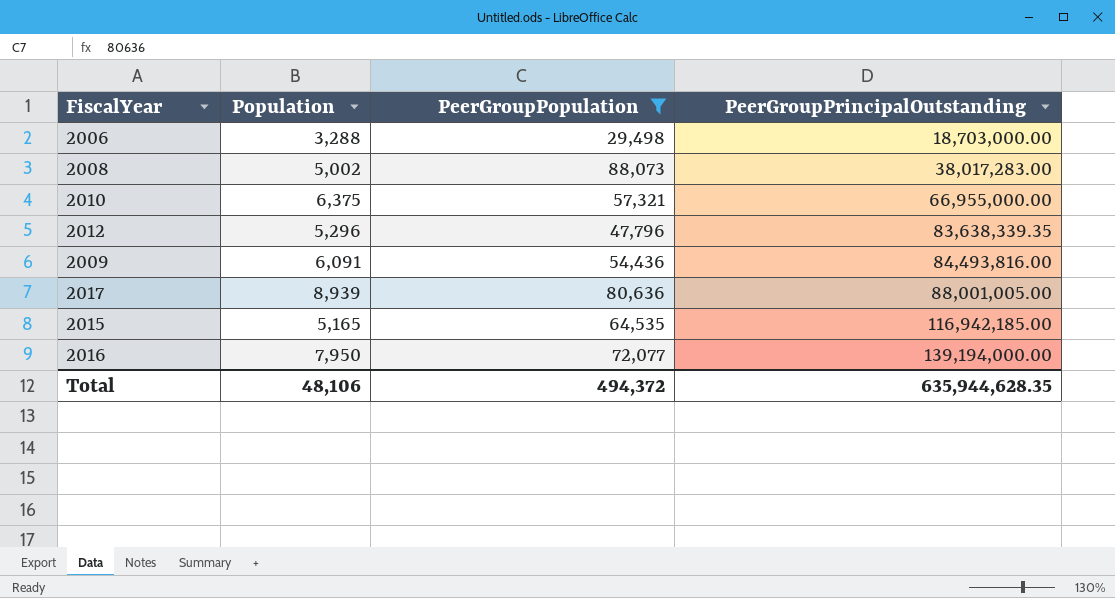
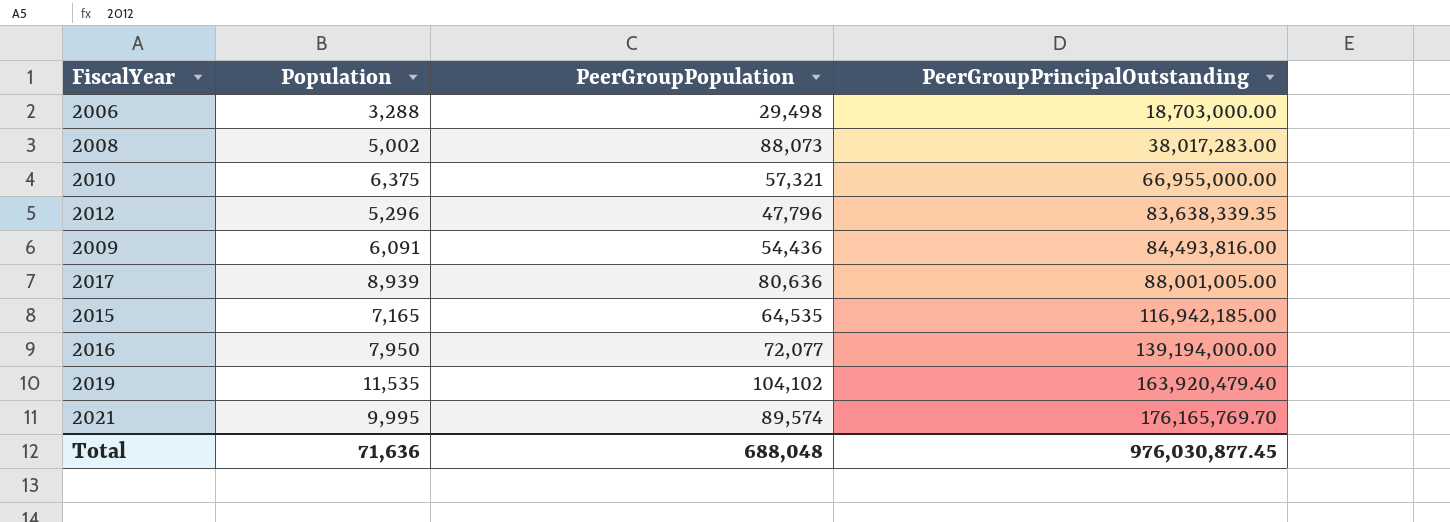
filter: PeerGroupPopulation <= 88,073 -> none
2015 | Population: 5,165 -> 7,165
Total | Population: 48,106 -> 71,636
Total | PeerGroupPopulation: 494,372 -> 688,048
Total | PeerGroupPrincipalOutstanding: 635,944,628.35 -> 976,030,877.45

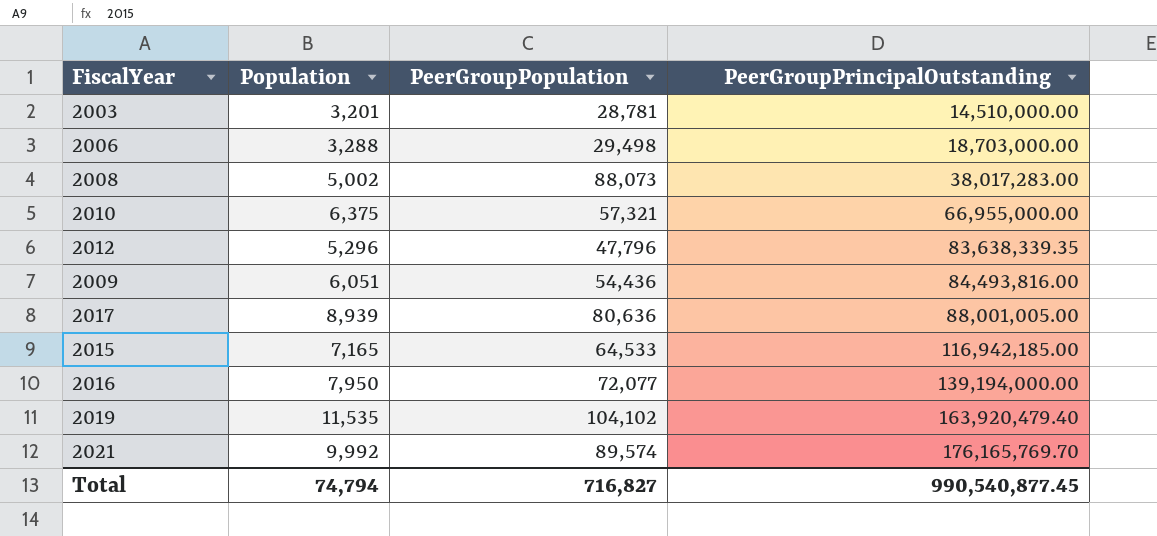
row 2003: none -> 3,201 | 28,781 | 14,510,000.00
2009 | Population: 6,091 -> 6,051
2015 | PeerGroupPopulation: 64,535 -> 64,533
2021 | Population: 9,995 -> 9,992
Total | Population: 71,636 -> 74,794
Total | PeerGroupPopulation: 688,048 -> 716,827
Total | PeerGroupPrincipalOutstanding: 976,030,877.45 -> 990,540,877.45

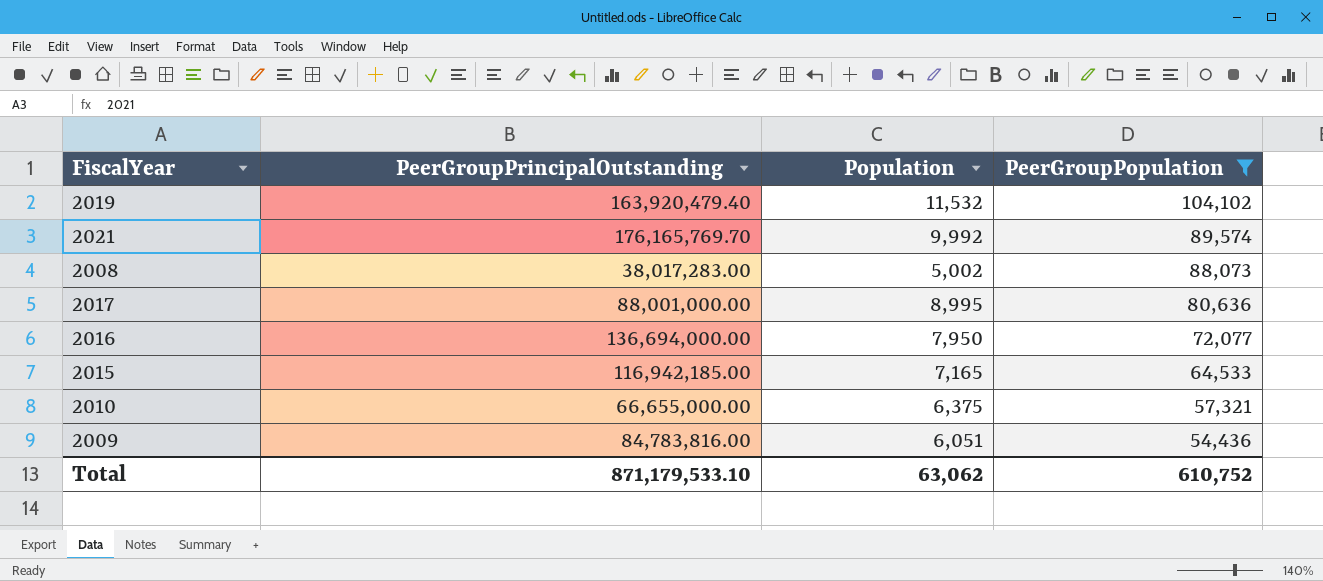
filter: none -> PeerGroupPopulation >= 54,436
row order: PeerGroupPrincipalOutstanding ascending -> PeerGroupPopulation descending
column PeerGroupPrincipalOutstanding | position: 4 -> 2
2019 | Population: 11,535 -> 11,532
2017 | PeerGroupPrincipalOutstanding: 88,001,005.00 -> 88,001,000.00
2017 | Population: 8,939 -> 8,995
2016 | PeerGroupPrincipalOutstanding: 139,194,000.00 -> 136,694,000.00
2010 | PeerGroupPrincipalOutstanding: 66,955,000.00 -> 66,655,000.00
2009 | PeerGroupPrincipalOutstanding: 84,493,816.00 -> 84,783,816.00
Total | PeerGroupPrincipalOutstanding: 990,540,877.45 -> 871,179,533.10
Total | Population: 74,794 -> 63,062
Total | PeerGroupPopulation: 716,827 -> 610,752

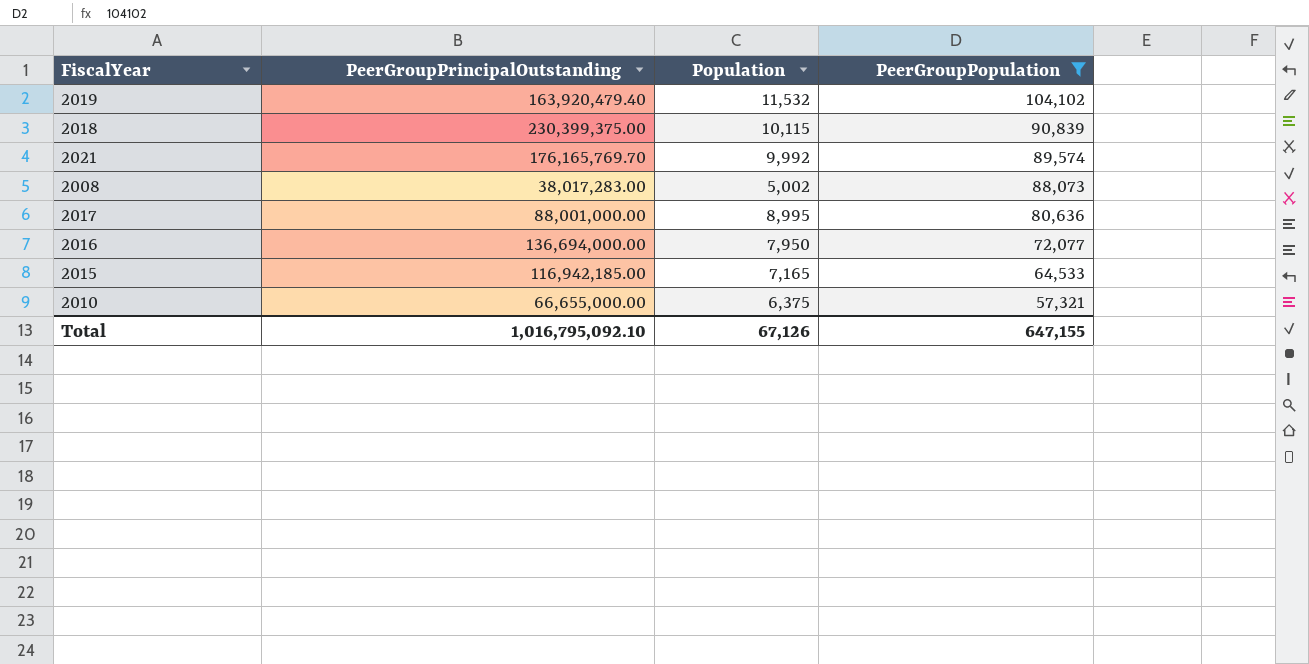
row 2009: 84,783,816.00 | 6,051 | 54,436 -> none
row 2018: none -> 230,399,375.00 | 10,115 | 90,839
Total | PeerGroupPrincipalOutstanding: 871,179,533.10 -> 1,016,795,092.10
Total | Population: 63,062 -> 67,126
Total | PeerGroupPopulation: 610,752 -> 647,155

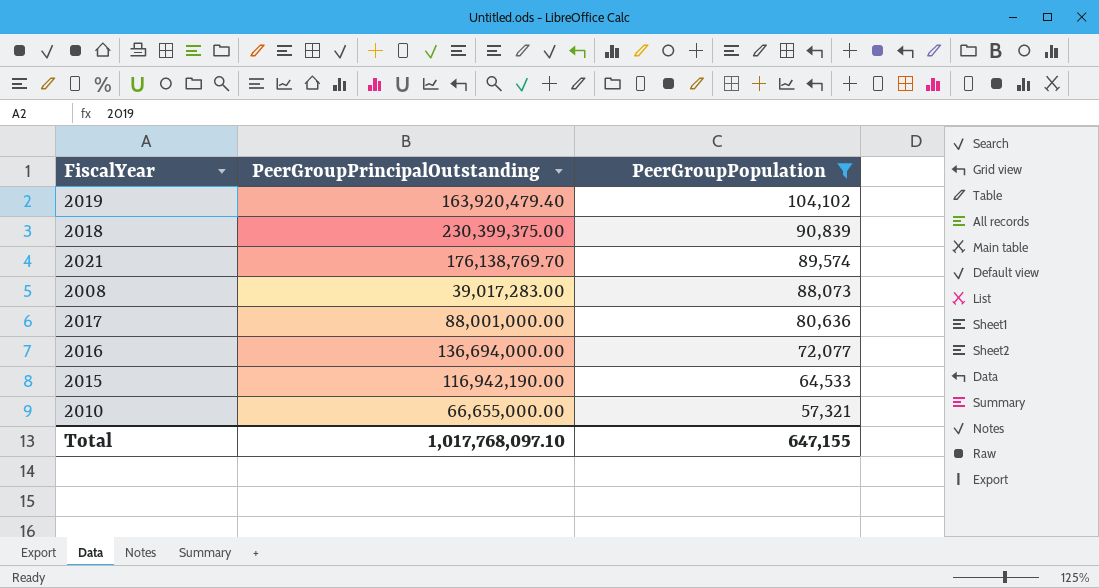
column Population | position: 3 -> none
2021 | PeerGroupPrincipalOutstanding: 176,165,769.70 -> 176,138,769.70
2008 | PeerGroupPrincipalOutstanding: 38,017,283.00 -> 39,017,283.00
2015 | PeerGroupPrincipalOutstanding: 116,942,185.00 -> 116,942,190.00
Total | PeerGroupPrincipalOutstanding: 1,016,795,092.10 -> 1,017,768,097.10

